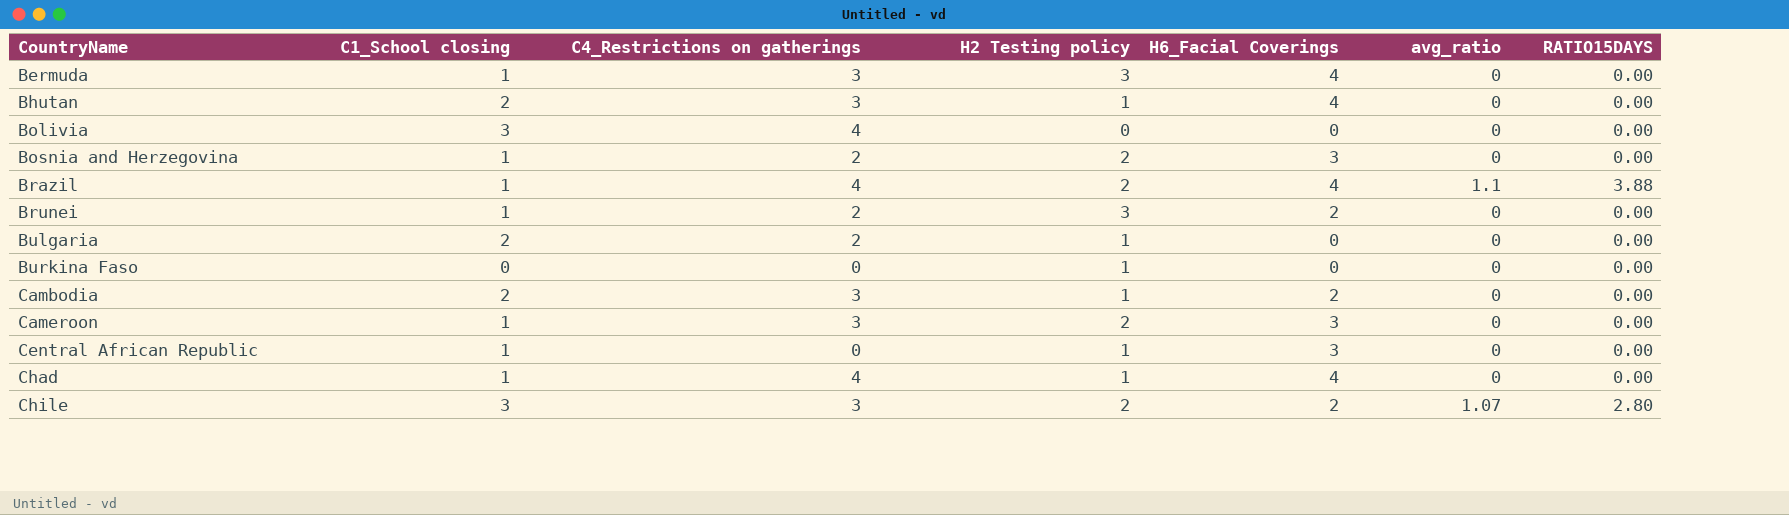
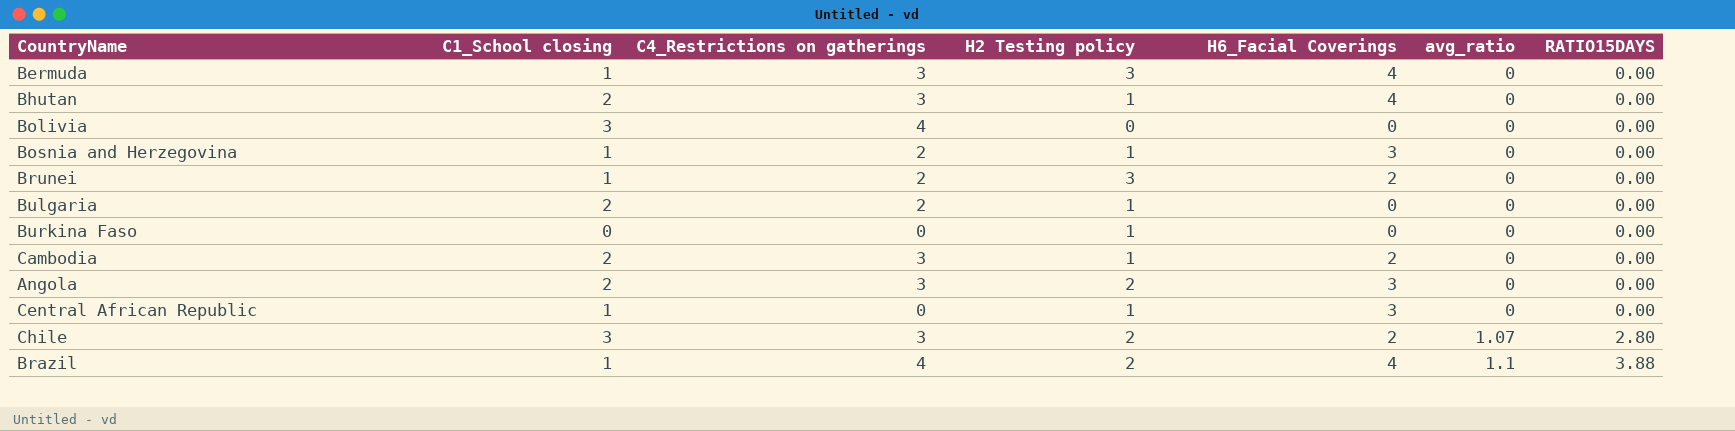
row order: CountryName ascending -> avg_ratio ascending
row Cameroon: 1 | 3 | 2 | 3 | 0 | 0.00 -> none
row Chad: 1 | 4 | 1 | 4 | 0 | 0.00 -> none
Bosnia and Herzegovina | H2 Testing policy: 2 -> 1
row Angola: none -> 2 | 3 | 2 | 3 | 0 | 0.00

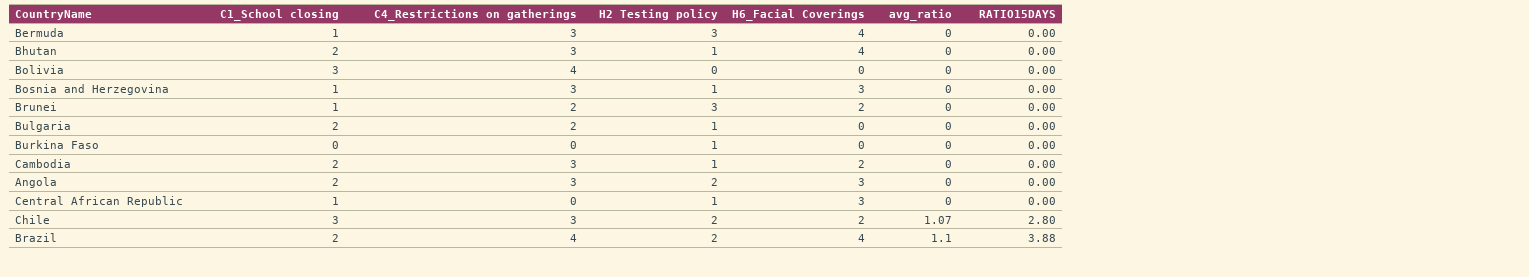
Bosnia and Herzegovina | C4_Restrictions on gatherings: 2 -> 3
Brazil | C1_School closing: 1 -> 2

